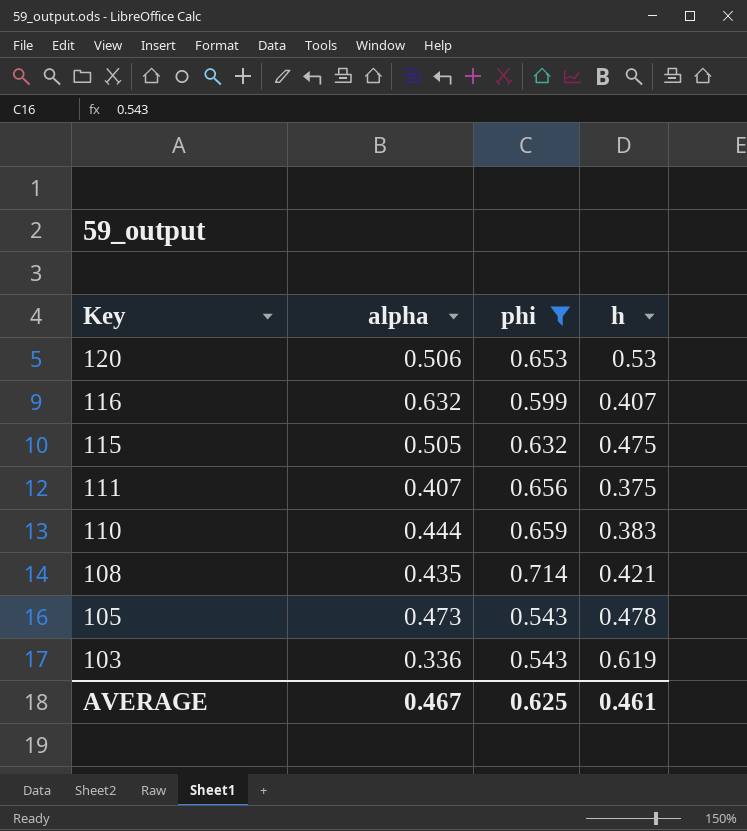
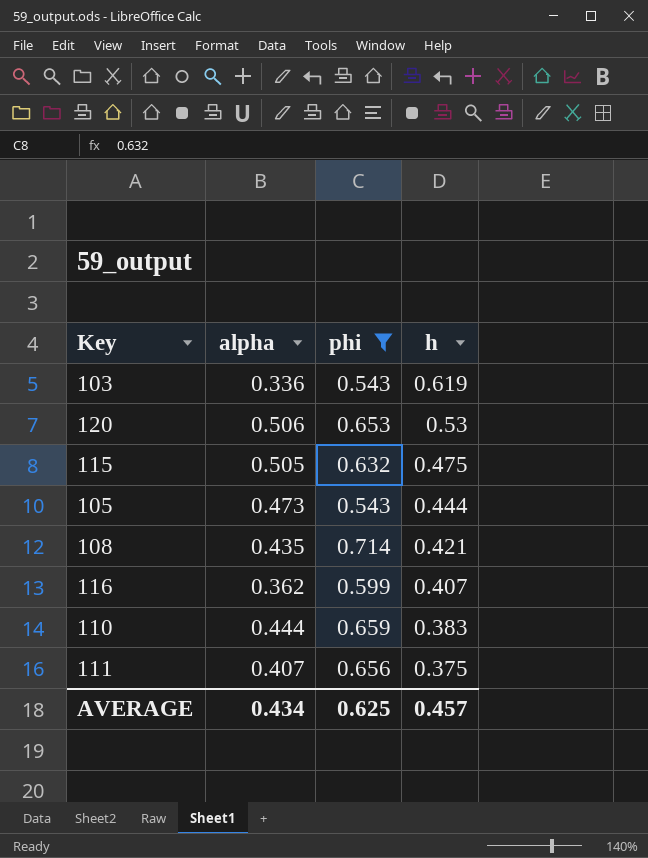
row order: Key descending -> h descending
105 | h: 0.478 -> 0.444
116 | alpha: 0.632 -> 0.362
AVERAGE | alpha: 0.467 -> 0.434
AVERAGE | h: 0.461 -> 0.457

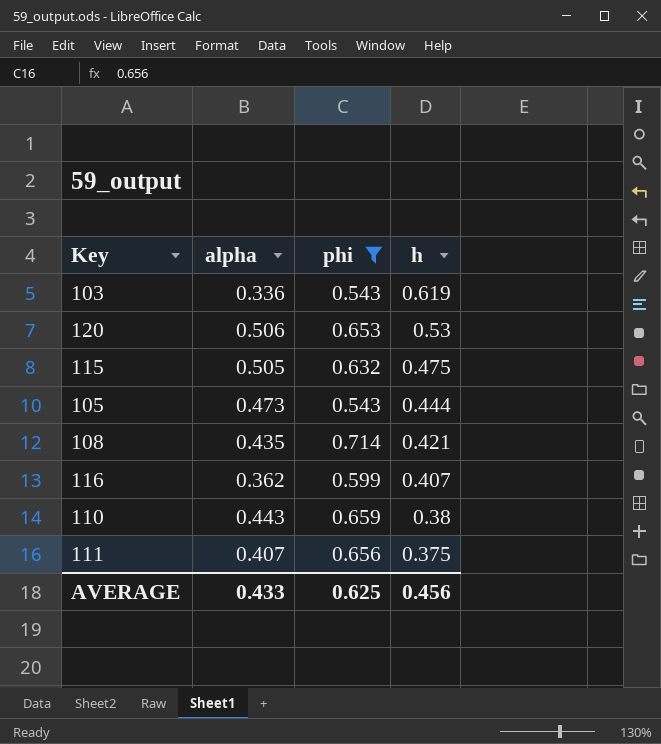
110 | alpha: 0.444 -> 0.443
110 | h: 0.383 -> 0.38
AVERAGE | alpha: 0.434 -> 0.433
AVERAGE | h: 0.457 -> 0.456

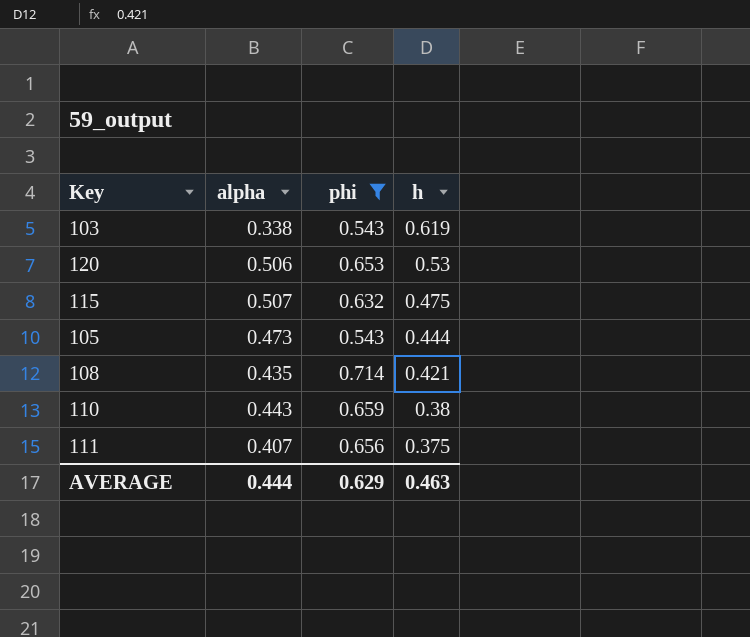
row 116: 0.362 | 0.599 | 0.407 -> none
103 | alpha: 0.336 -> 0.338
115 | alpha: 0.505 -> 0.507
AVERAGE | alpha: 0.433 -> 0.444
AVERAGE | phi: 0.625 -> 0.629
AVERAGE | h: 0.456 -> 0.463

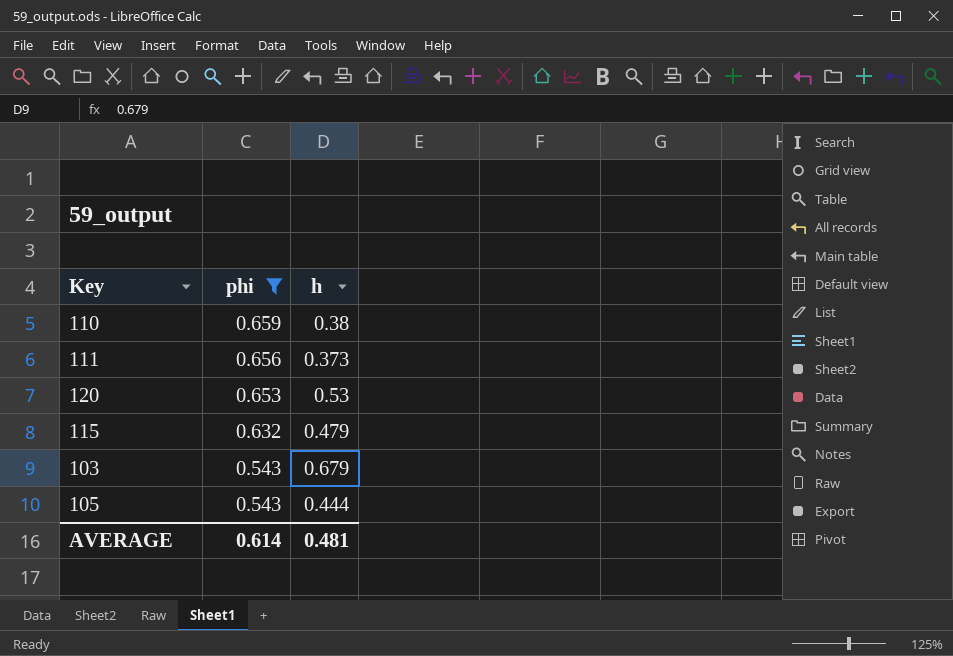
row order: h descending -> phi descending
column alpha | position: 2 -> none
row 108: 0.435 | 0.714 | 0.421 -> none
111 | h: 0.375 -> 0.373
115 | h: 0.475 -> 0.479
103 | h: 0.619 -> 0.679
AVERAGE | phi: 0.629 -> 0.614
AVERAGE | h: 0.463 -> 0.481

